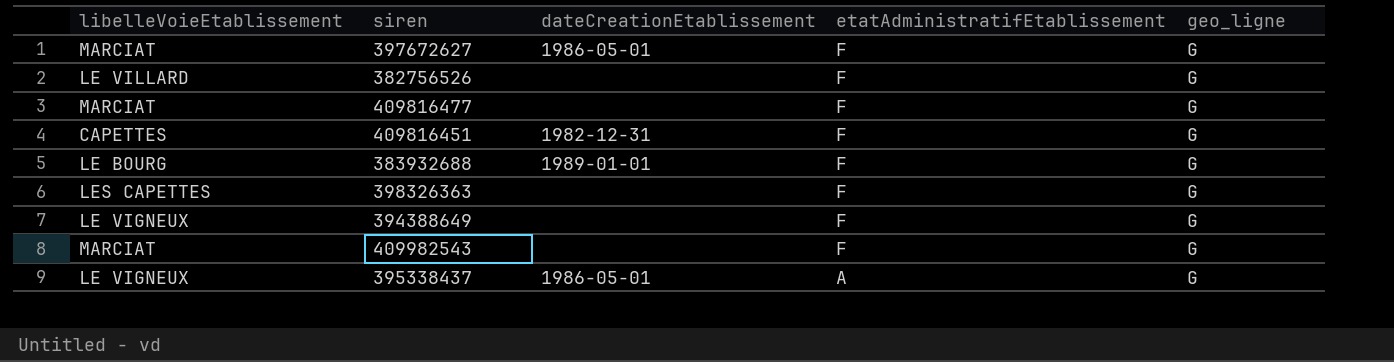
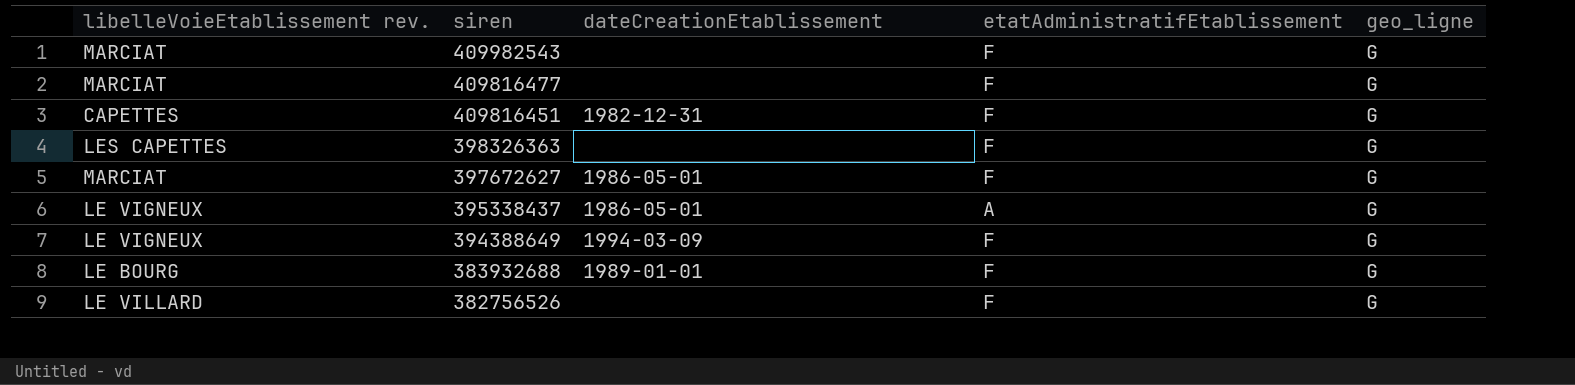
row order: etatAdministratifEtablissement descending -> siren descending
column name: libelleVoieEtablissement -> libelleVoieEtablissement rev.
394388649 | dateCreationEtablissement: none -> 1994-03-09

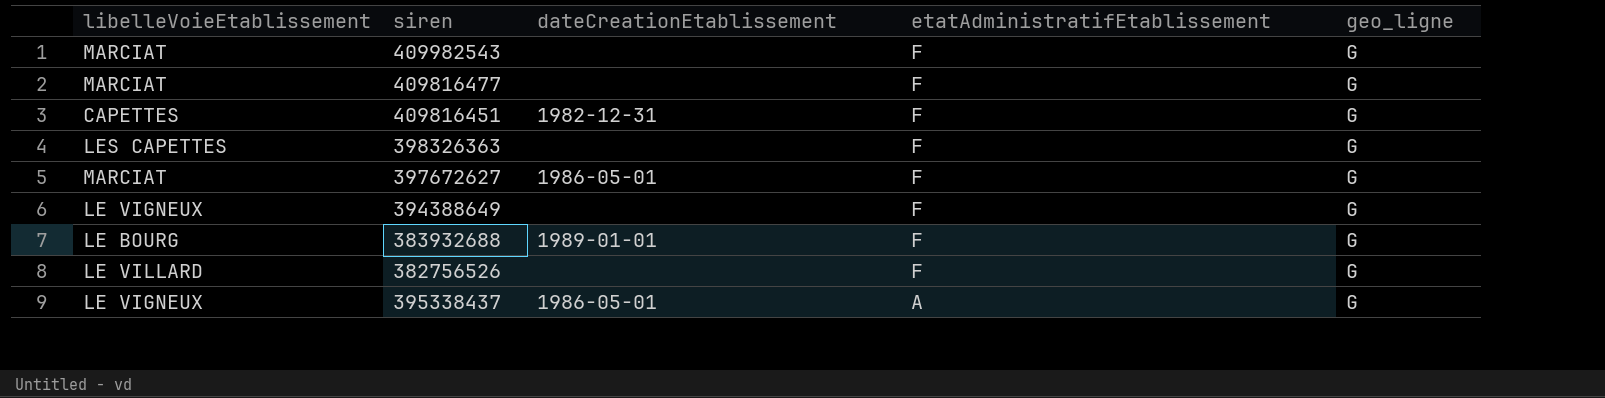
row order: siren descending -> etatAdministratifEtablissement descending
column name: libelleVoieEtablissement rev. -> libelleVoieEtablissement
394388649 | dateCreationEtablissement: 1994-03-09 -> none

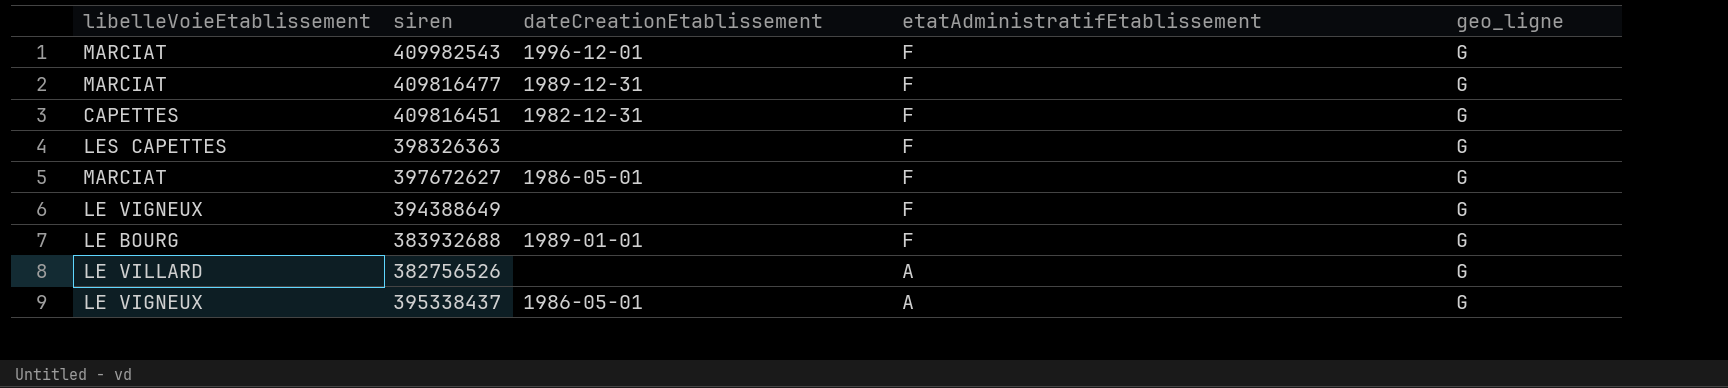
409982543 | dateCreationEtablissement: none -> 1996-12-01
409816477 | dateCreationEtablissement: none -> 1989-12-31
382756526 | etatAdministratifEtablissement: F -> A

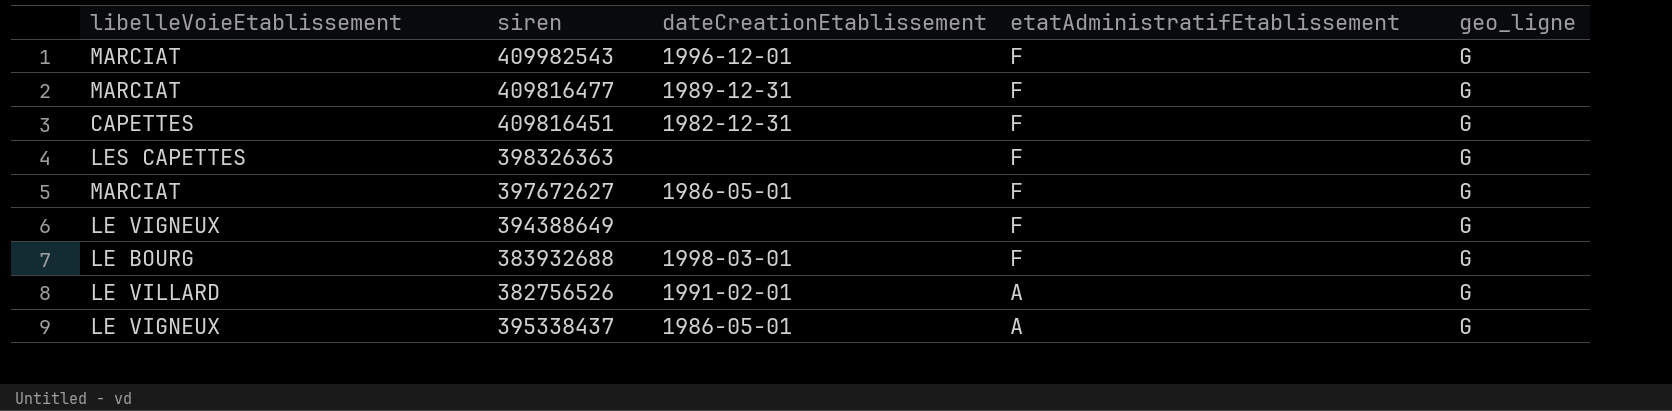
383932688 | dateCreationEtablissement: 1989-01-01 -> 1998-03-01
382756526 | dateCreationEtablissement: none -> 1991-02-01

